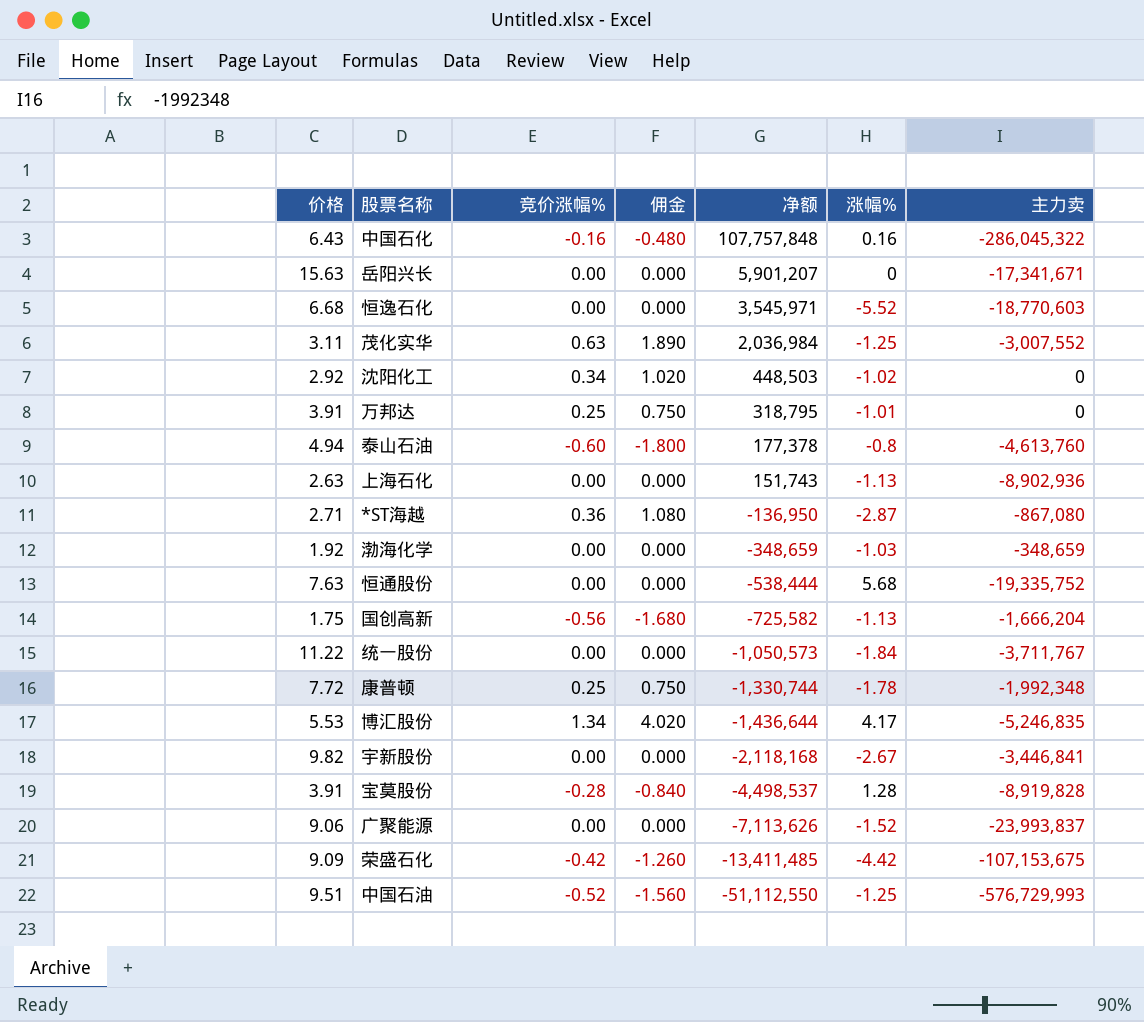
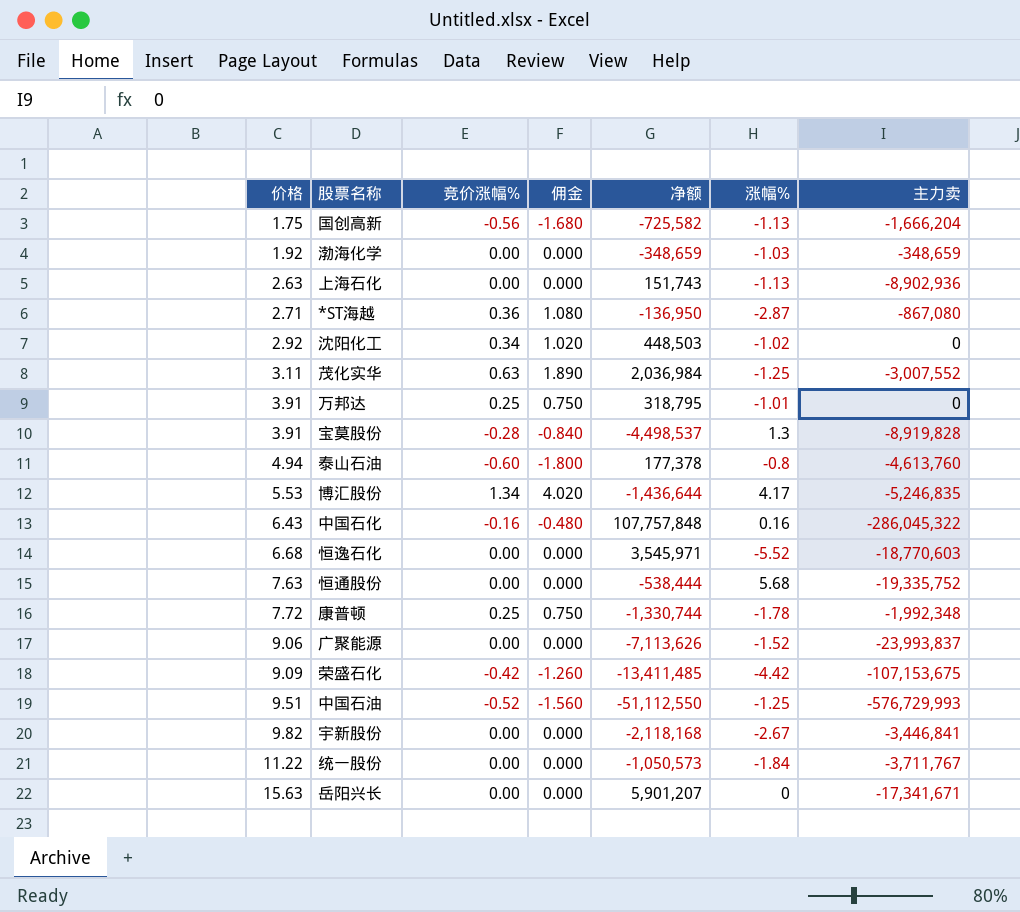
row order: 净额 descending -> 价格 ascending
宝莫股份 | 涨幅%: 1.28 -> 1.3

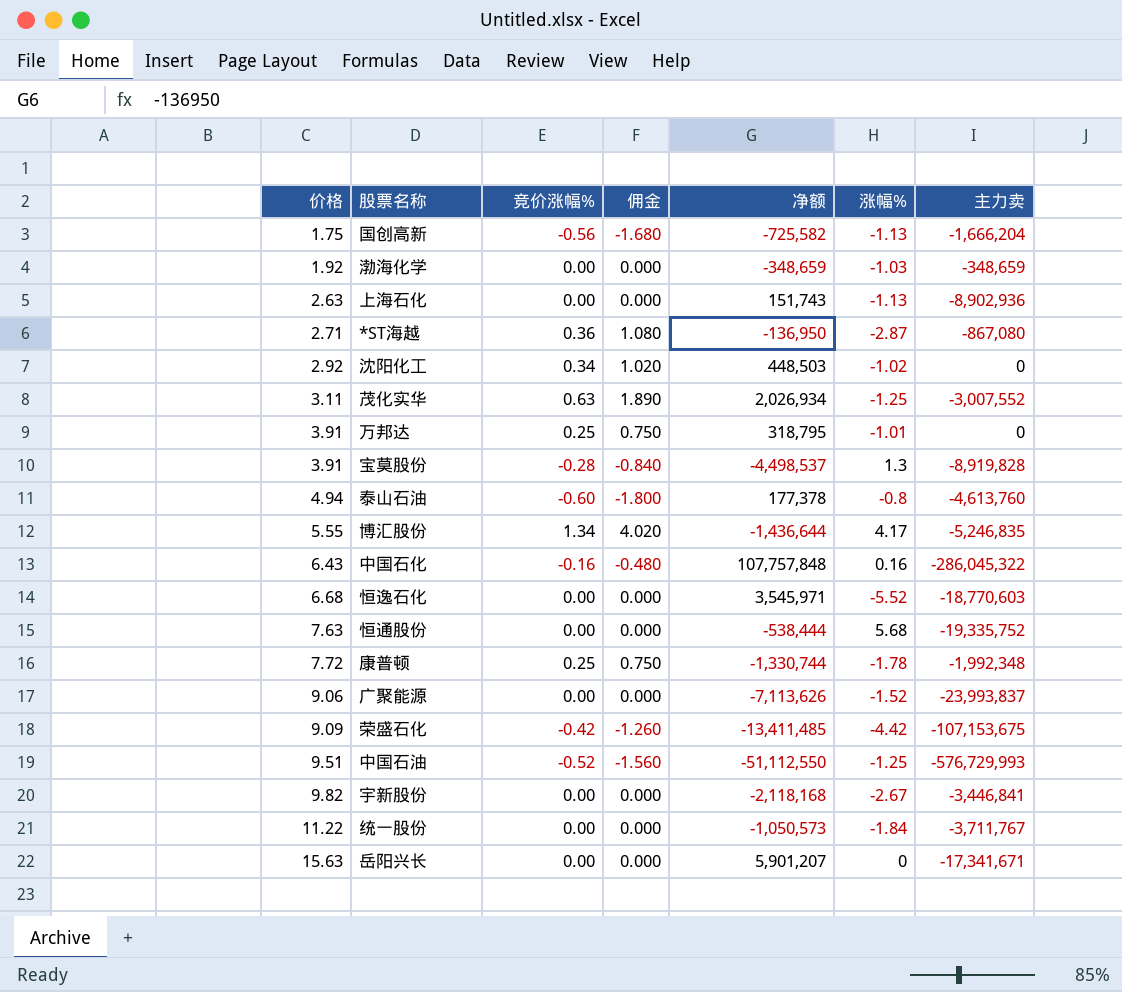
茂化实华 | 净额: 2,036,984 -> 2,026,934
博汇股份 | 价格: 5.53 -> 5.55

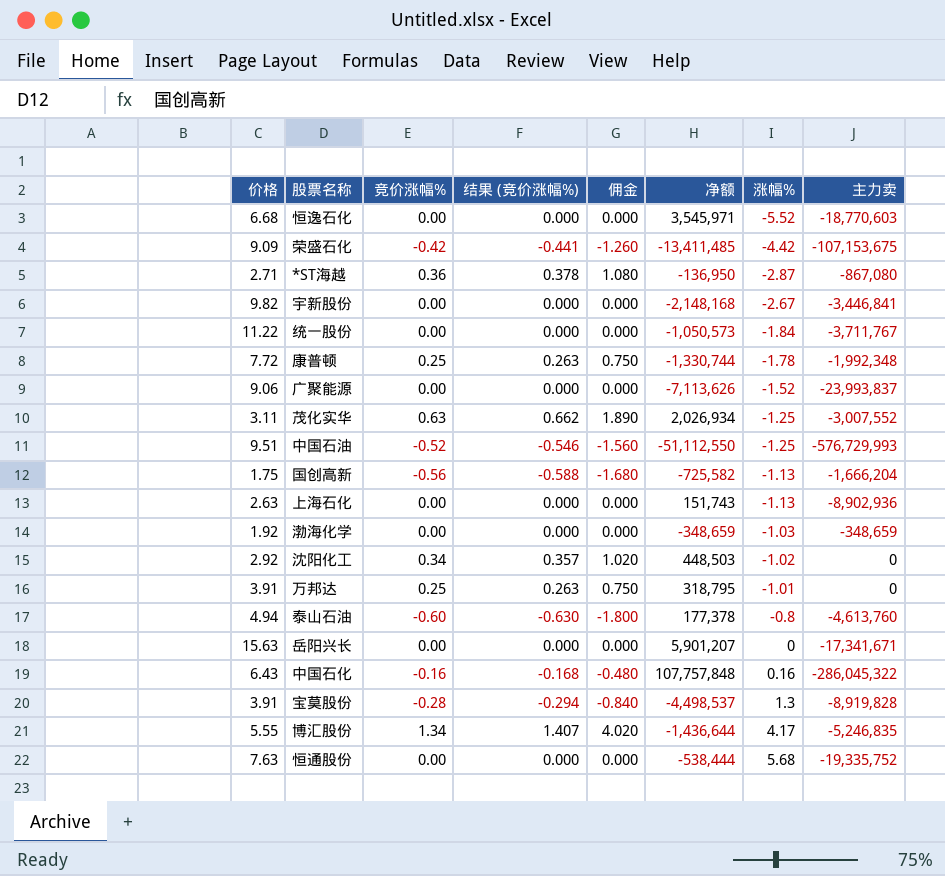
row order: 价格 ascending -> 涨幅% ascending
column 结果 (竞价涨幅%) | formula: none -> [竞价涨幅%] * 1.05
宇新股份 | 净额: -2,118,168 -> -2,148,168

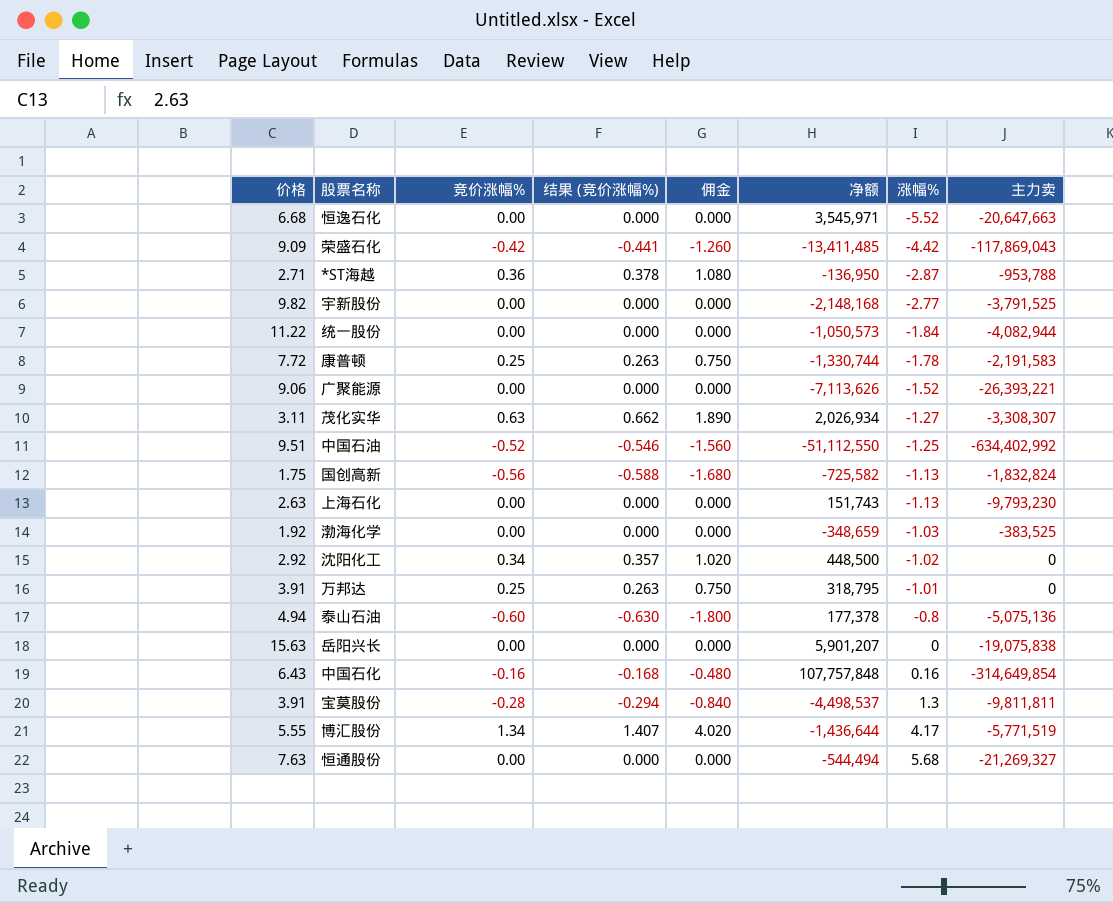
恒逸石化 | 主力卖: -18,770,603 -> -20,647,663
荣盛石化 | 主力卖: -107,153,675 -> -117,869,043
*ST海越 | 主力卖: -867,080 -> -953,788
宇新股份 | 涨幅%: -2.67 -> -2.77
宇新股份 | 主力卖: -3,446,841 -> -3,791,525
统一股份 | 主力卖: -3,711,767 -> -4,082,944
康普顿 | 主力卖: -1,992,348 -> -2,191,583
广聚能源 | 主力卖: -23,993,837 -> -26,393,221
茂化实华 | 涨幅%: -1.25 -> -1.27
茂化实华 | 主力卖: -3,007,552 -> -3,308,307
中国石油 | 主力卖: -576,729,993 -> -634,402,992
国创高新 | 主力卖: -1,666,204 -> -1,832,824
上海石化 | 主力卖: -8,902,936 -> -9,793,230
渤海化学 | 主力卖: -348,659 -> -383,525
沈阳化工 | 净额: 448,503 -> 448,500
泰山石油 | 主力卖: -4,613,760 -> -5,075,136
岳阳兴长 | 主力卖: -17,341,671 -> -19,075,838
中国石化 | 主力卖: -286,045,322 -> -314,649,854
宝莫股份 | 主力卖: -8,919,828 -> -9,811,811
博汇股份 | 主力卖: -5,246,835 -> -5,771,519
恒通股份 | 净额: -538,444 -> -544,494
恒通股份 | 主力卖: -19,335,752 -> -21,269,327

